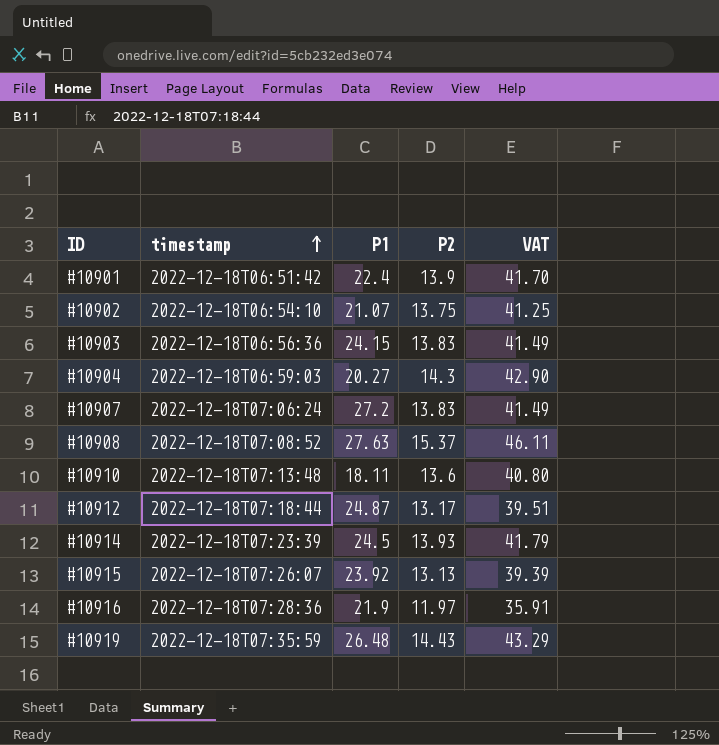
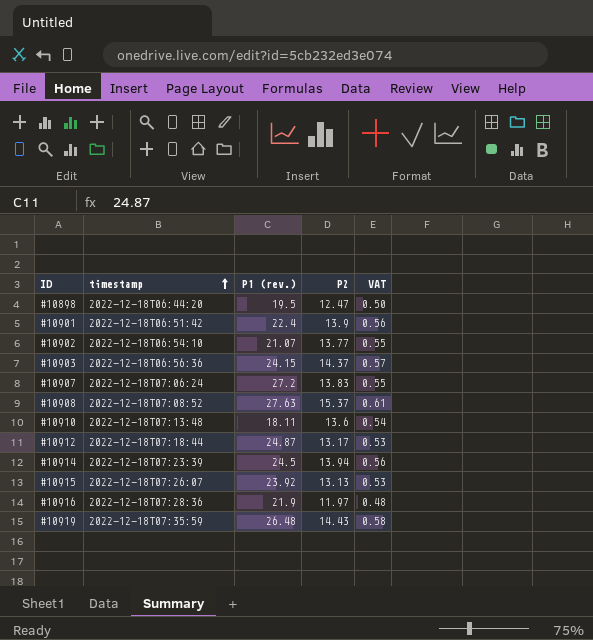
column name: P1 -> P1 (rev.)
column VAT | formula: [P2] * 3 -> [P2] * 0.04
row #10904: 2022-12-18T06:59:03 | 20.27 | 14.3 | 42.90 -> none
row #10898: none -> 2022-12-18T06:44:20 | 19.5 | 12.47 | 0.50
#10902 | P2: 13.75 -> 13.77
#10903 | P2: 13.83 -> 14.37
#10914 | P2: 13.93 -> 13.94

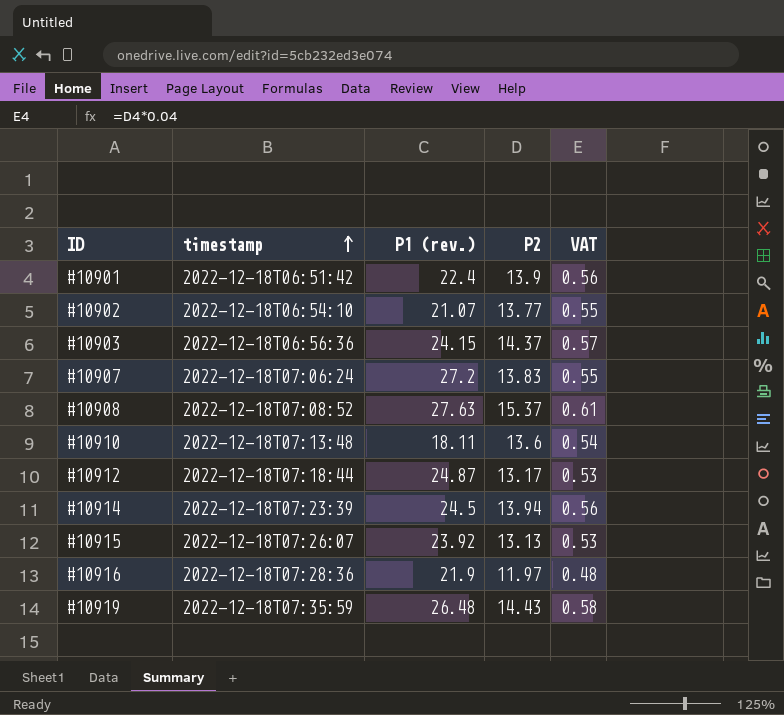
row #10898: 2022-12-18T06:44:20 | 19.5 | 12.47 | 0.50 -> none

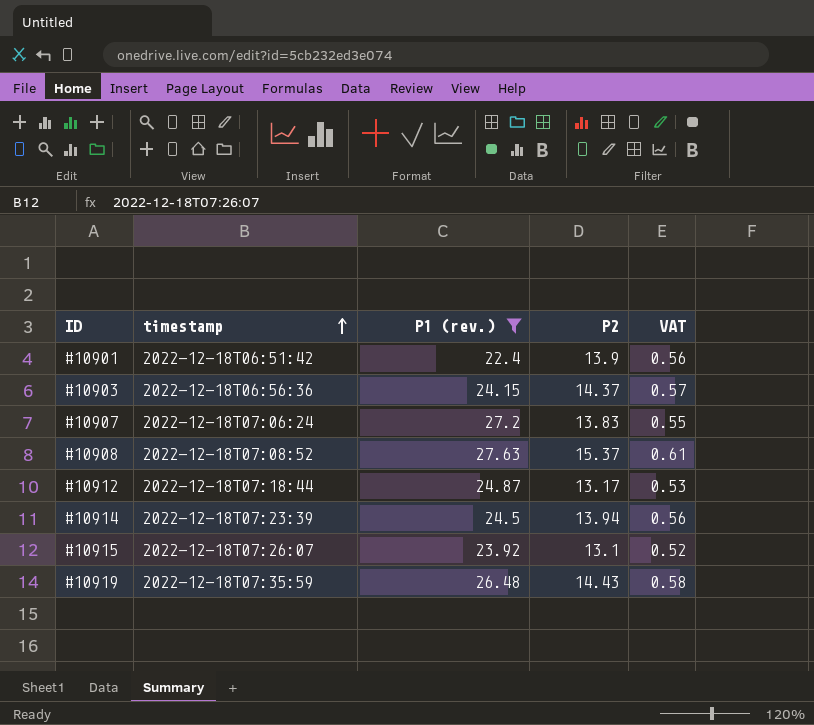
filter: none -> P1 (rev.) >= 22.4
#10915 | P2: 13.13 -> 13.1
#10915 | VAT: 0.53 -> 0.52

